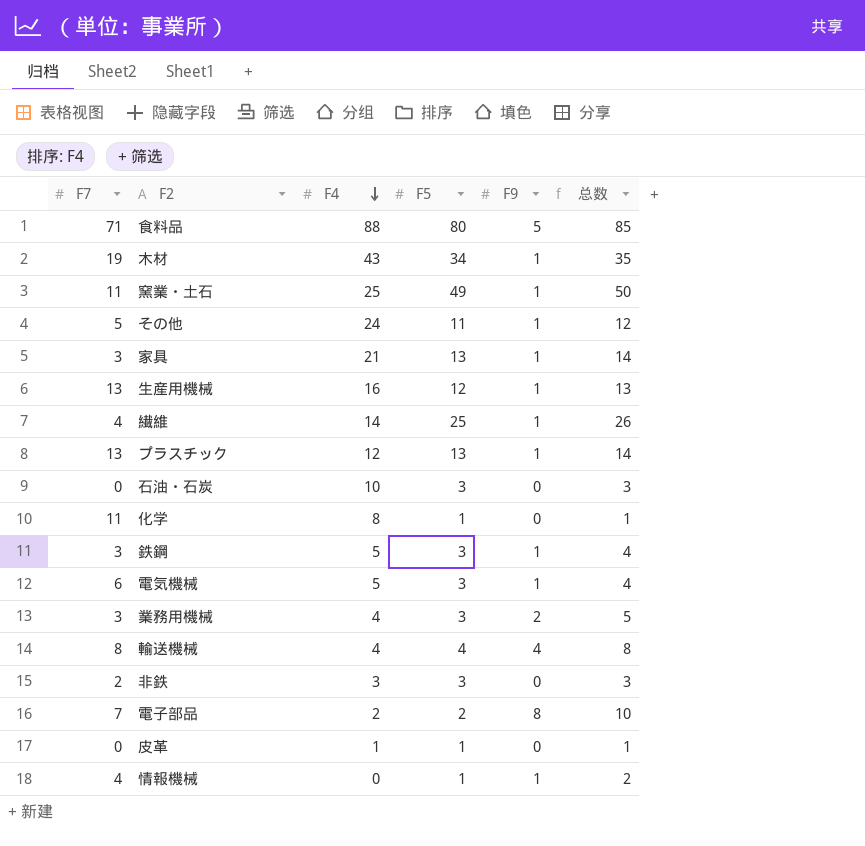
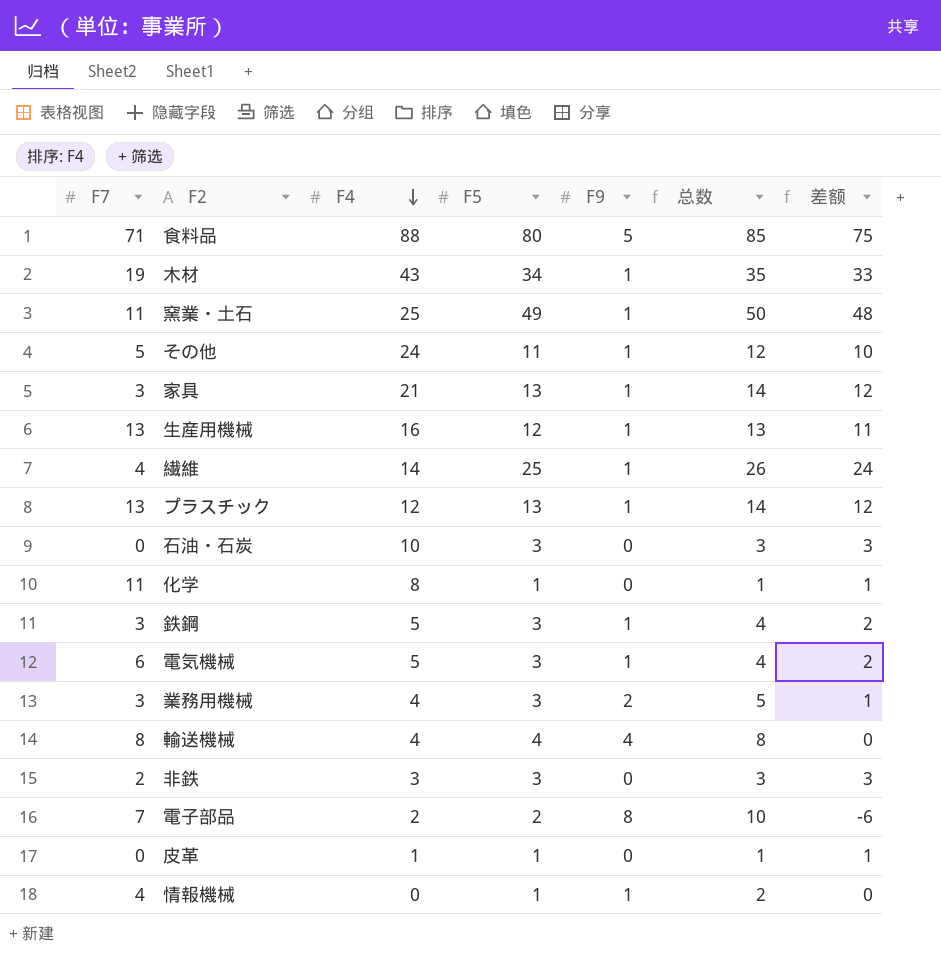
column 差额 | formula: none -> [F5] - [F9]

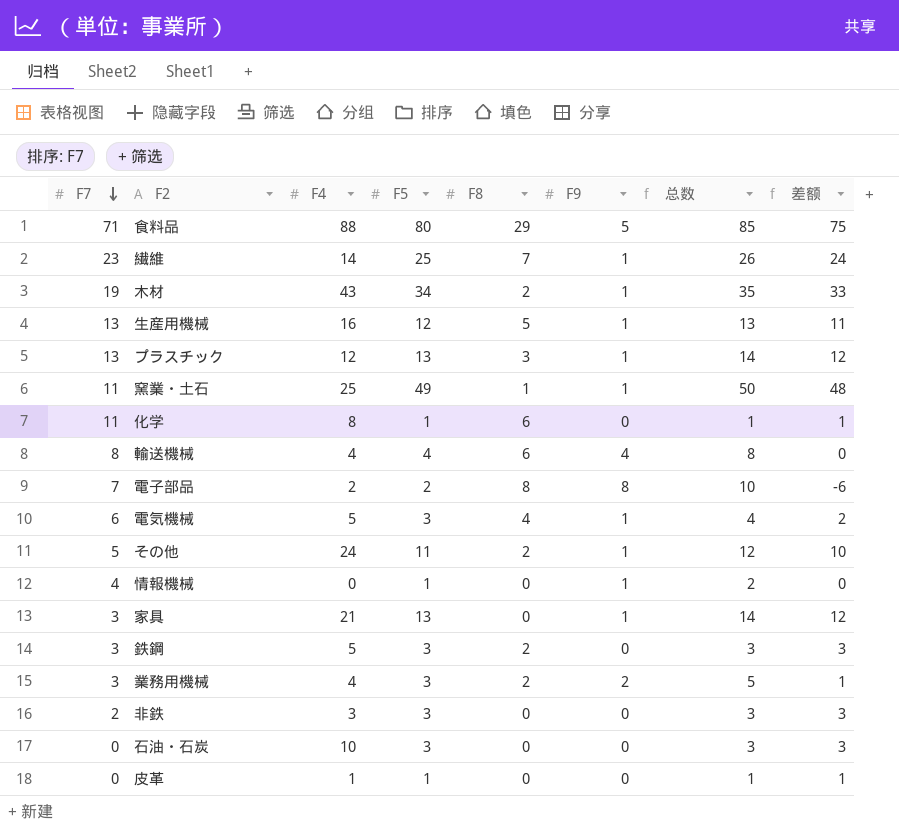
row order: F4 descending -> F7 descending
column F8 | position: none -> 5
繊維 | F7: 4 -> 23
鉄鋼 | F9: 1 -> 0
鉄鋼 | 总数: 4 -> 3
鉄鋼 | 差额: 2 -> 3

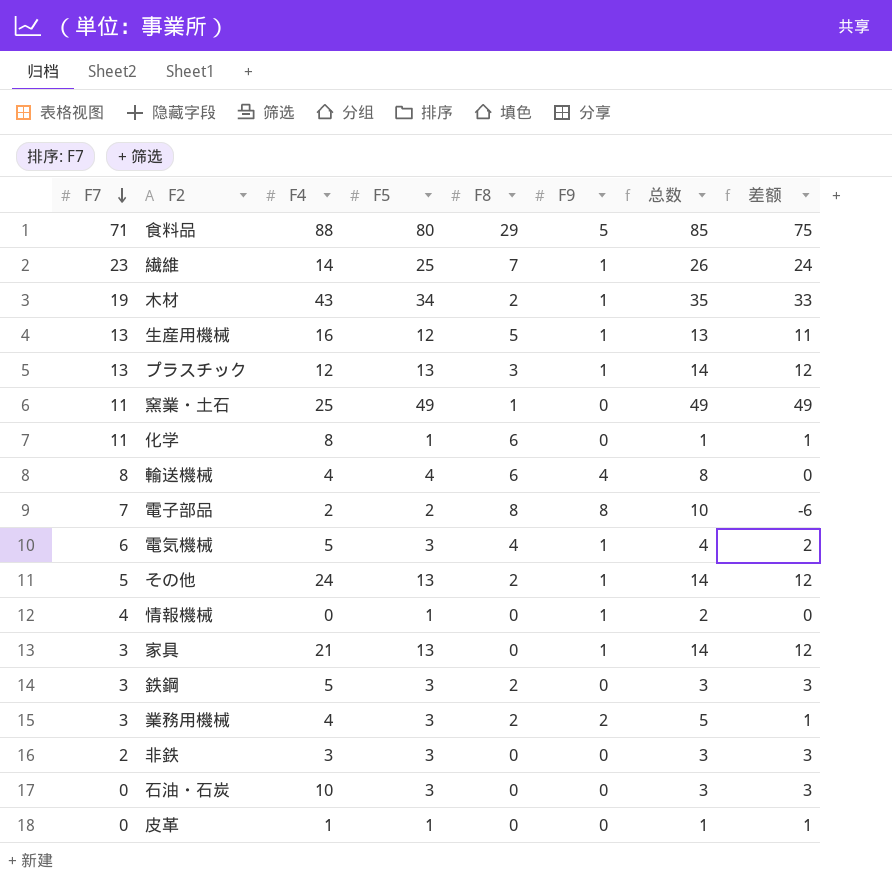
窯業・土石 | F9: 1 -> 0
窯業・土石 | 总数: 50 -> 49
窯業・土石 | 差额: 48 -> 49
その他 | F5: 11 -> 13
その他 | 总数: 12 -> 14
その他 | 差额: 10 -> 12

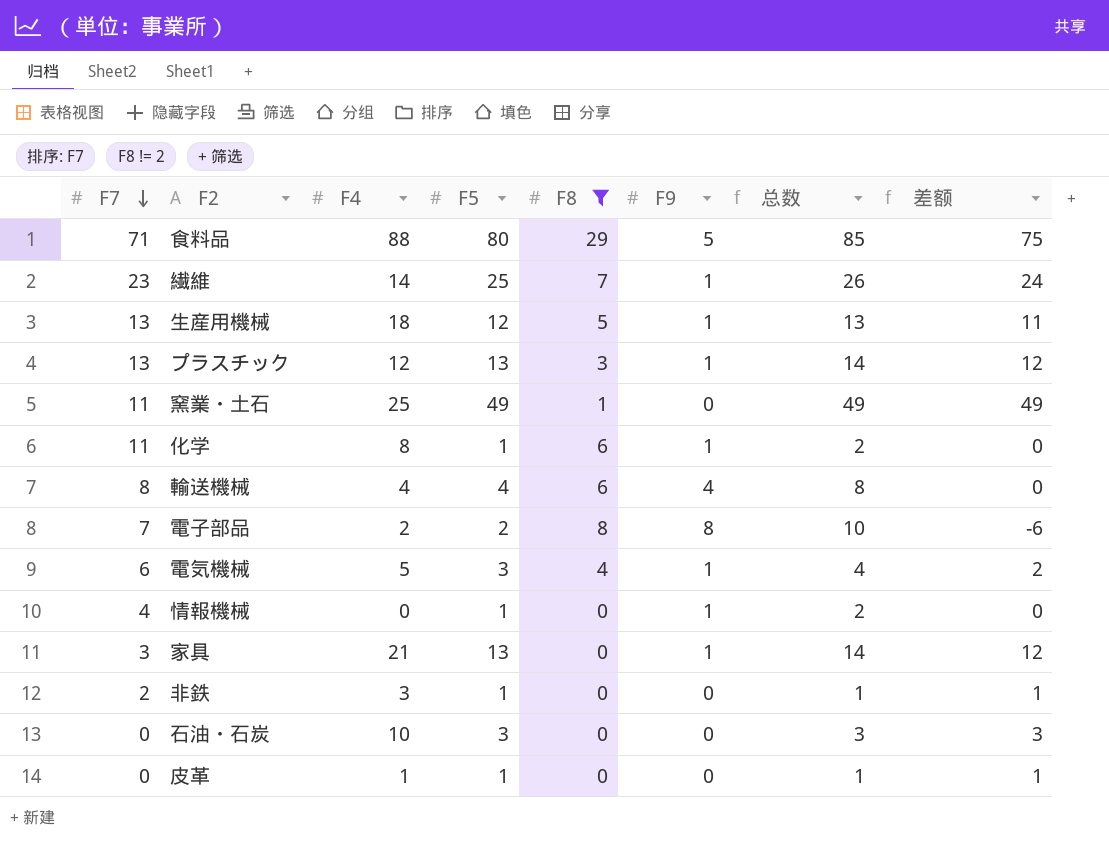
filter: none -> F8 != 2
生産用機械 | F4: 16 -> 18
化学 | F9: 0 -> 1
化学 | 总数: 1 -> 2
化学 | 差额: 1 -> 0
非鉄 | F5: 3 -> 1
非鉄 | 总数: 3 -> 1
非鉄 | 差额: 3 -> 1

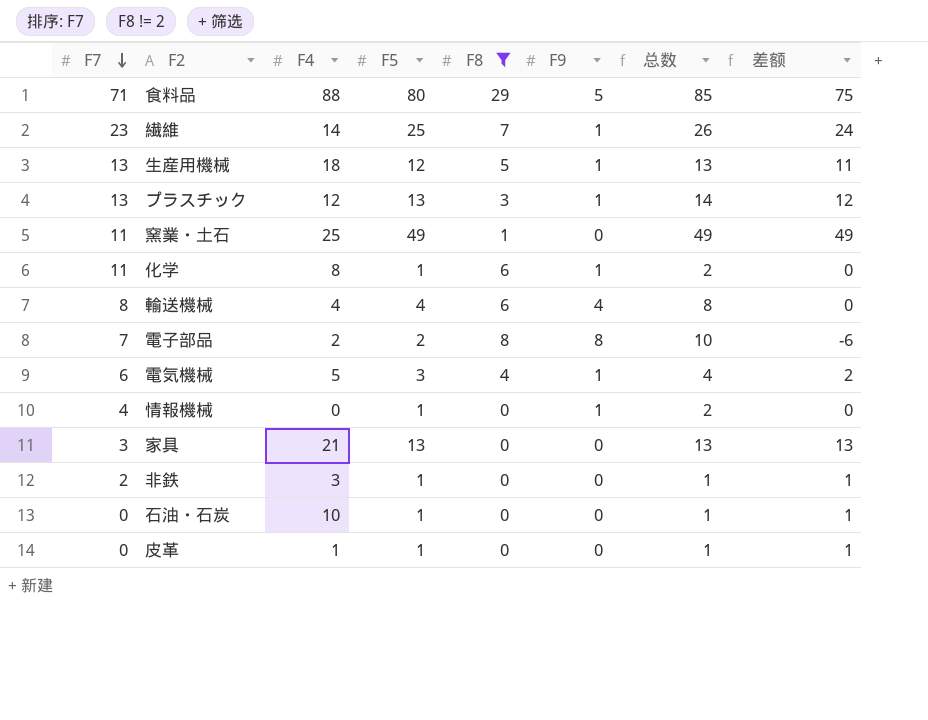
家具 | F9: 1 -> 0
家具 | 总数: 14 -> 13
家具 | 差额: 12 -> 13
石油・石炭 | F5: 3 -> 1
石油・石炭 | 总数: 3 -> 1
石油・石炭 | 差额: 3 -> 1

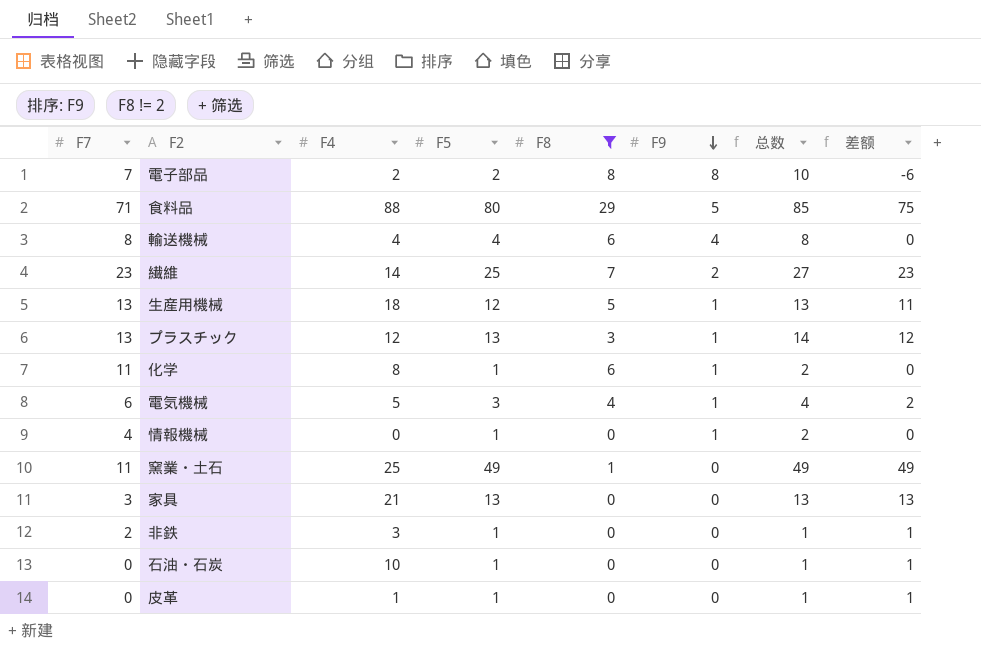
row order: F7 descending -> F9 descending
繊維 | F9: 1 -> 2
繊維 | 总数: 26 -> 27
繊維 | 差额: 24 -> 23

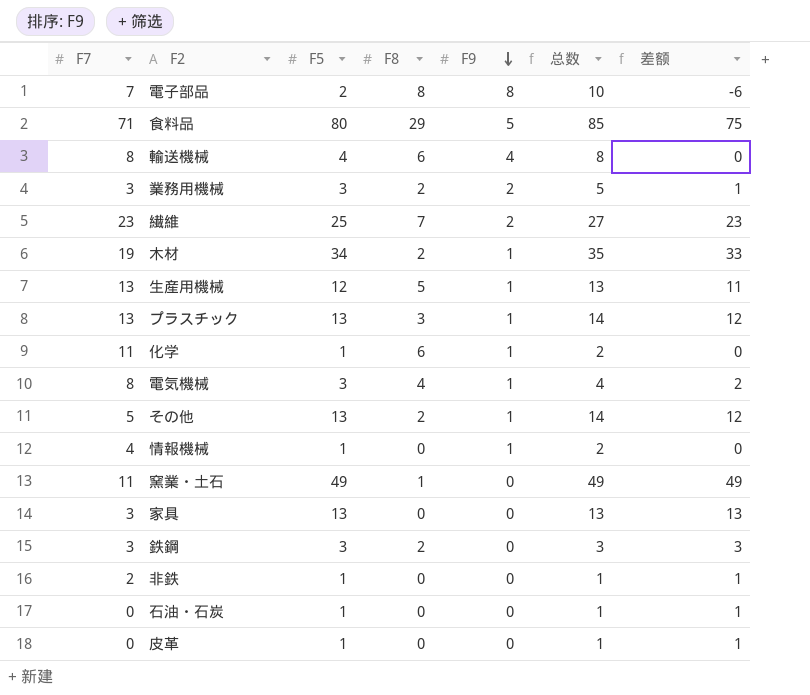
filter: F8 != 2 -> none
column F4 | position: 3 -> none
電気機械 | F7: 6 -> 8

